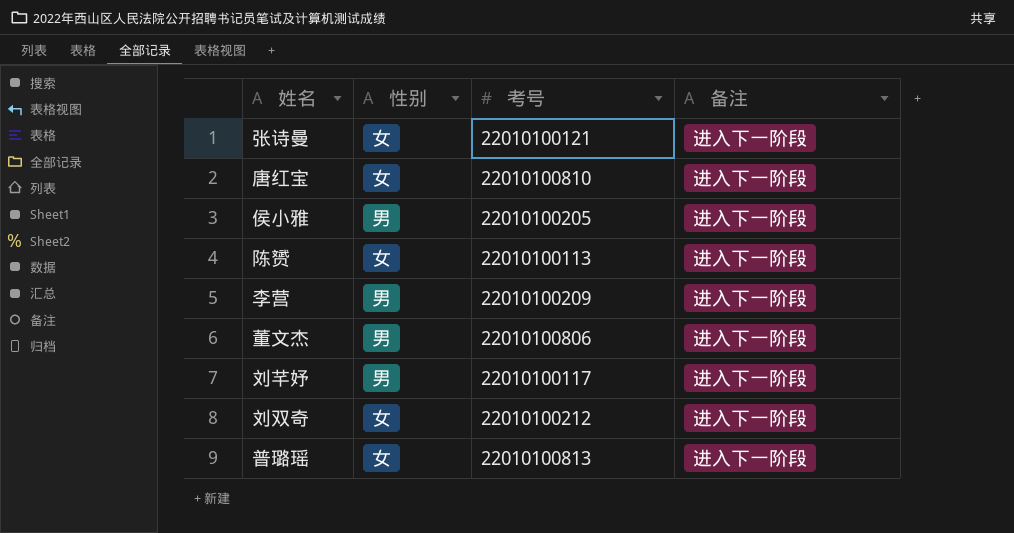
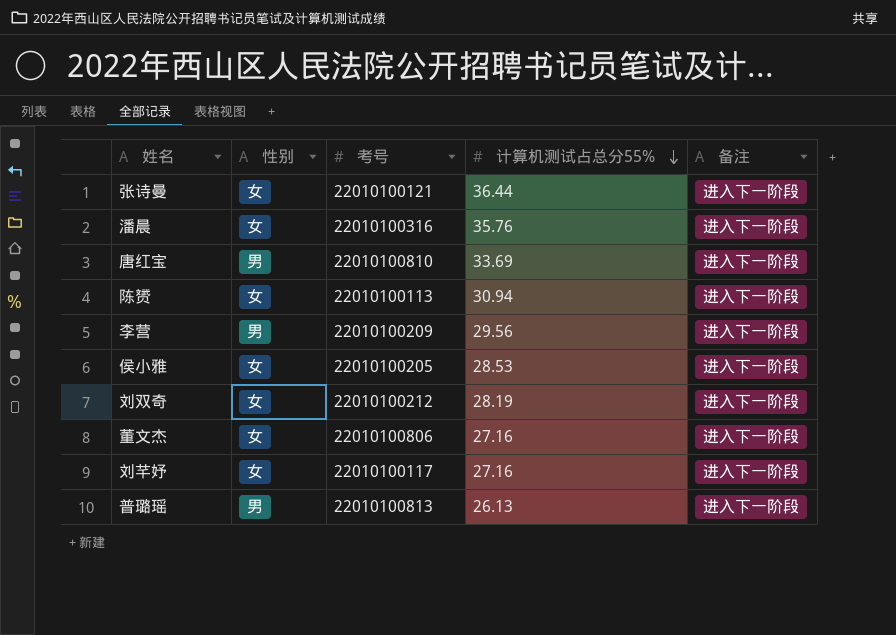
row order: none -> 计算机测试占总分55% descending
column 计算机测试占总分55% | position: none -> 4
row 潘晨: none -> 女 | 22010100316 | 35.76 | 进入下一阶段
唐红宝 | 性别: 女 -> 男
侯小雅 | 性别: 男 -> 女
董文杰 | 性别: 男 -> 女
刘芊妤 | 性别: 男 -> 女
普璐瑶 | 性别: 女 -> 男

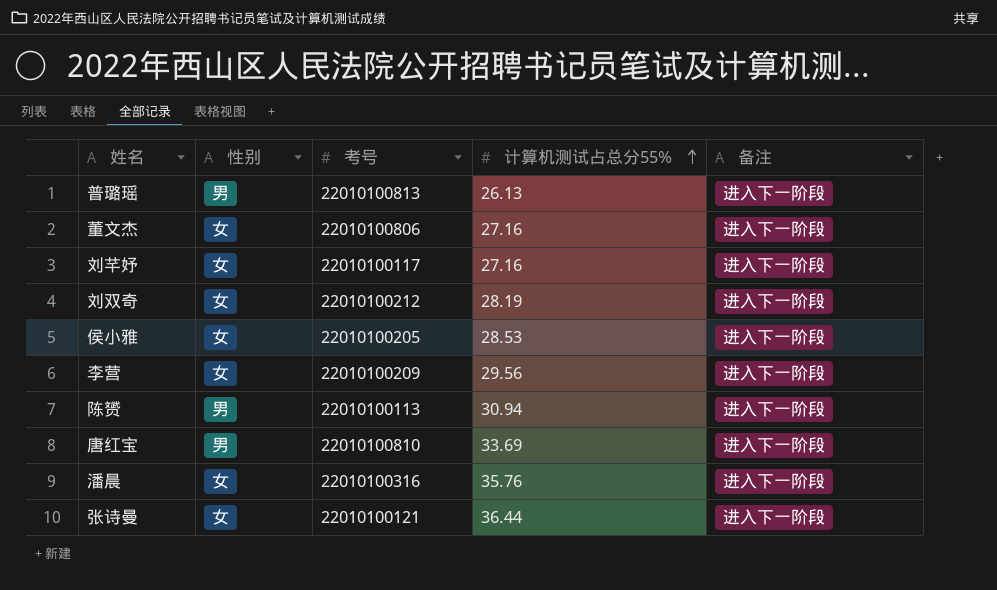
row order: 计算机测试占总分55% descending -> 计算机测试占总分55% ascending
李营 | 性别: 男 -> 女
陈赟 | 性别: 女 -> 男

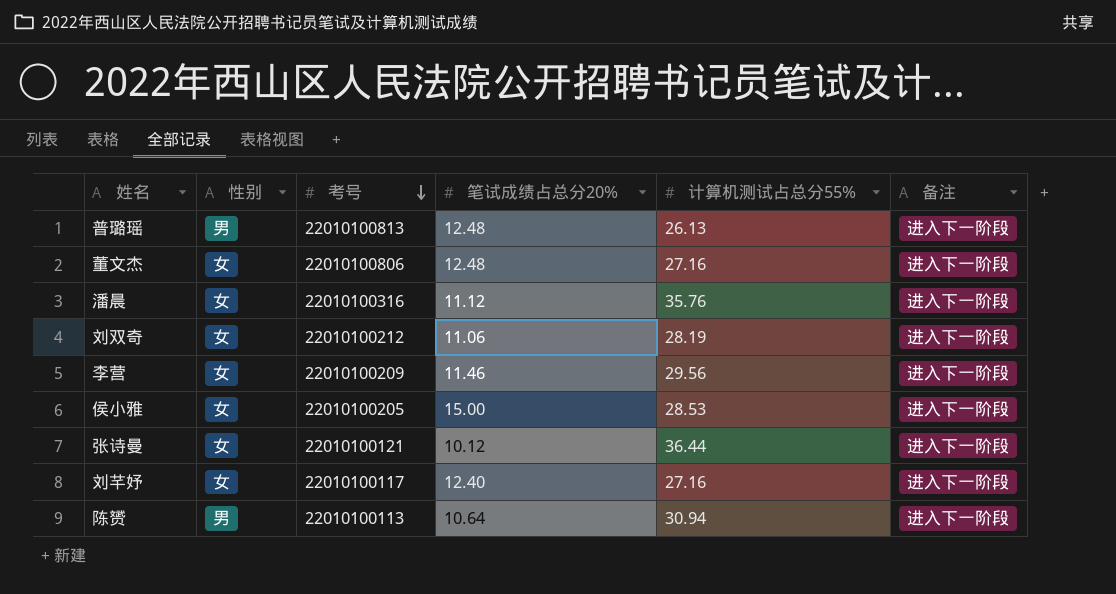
row order: 计算机测试占总分55% ascending -> 考号 descending
column 笔试成绩占总分20% | position: none -> 4
row 唐红宝: 男 | 22010100810 | 33.69 | 进入下一阶段 -> none

